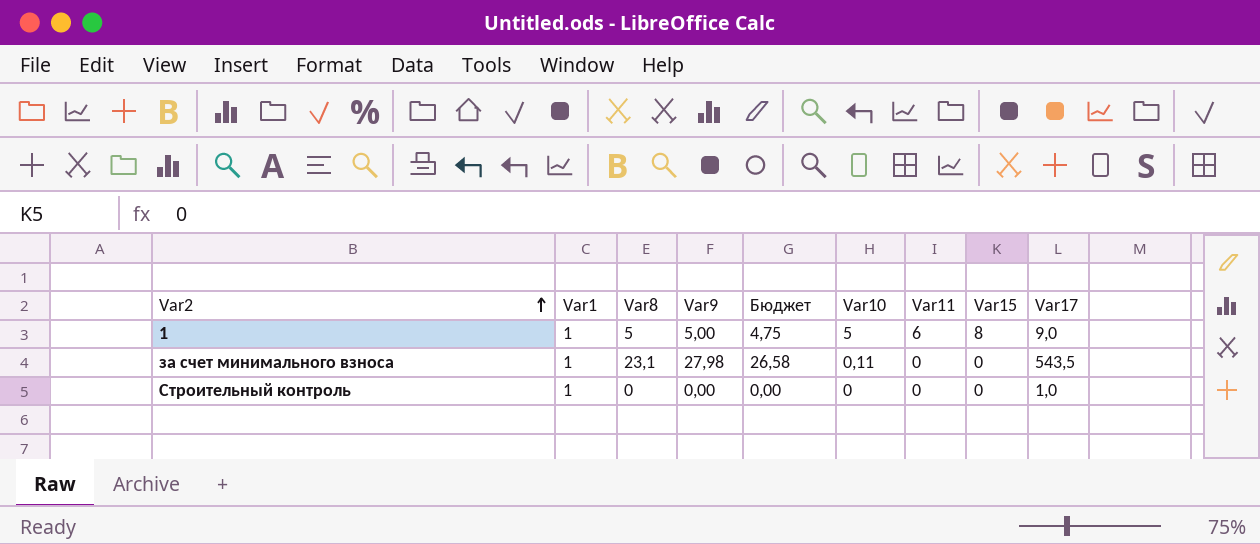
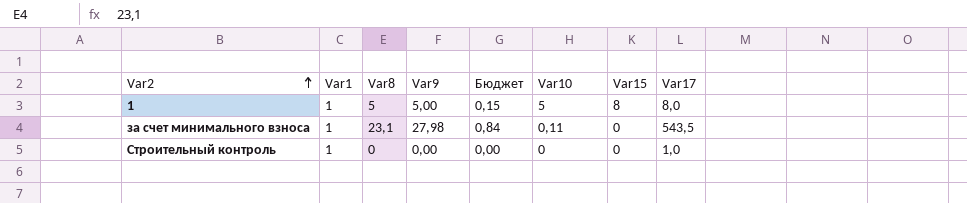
column Var11 | position: 7 -> none
column Бюджет | formula: [Var9] * 0,95 -> [Var9] * 0,03
1 | Var17: 9,0 -> 8,0

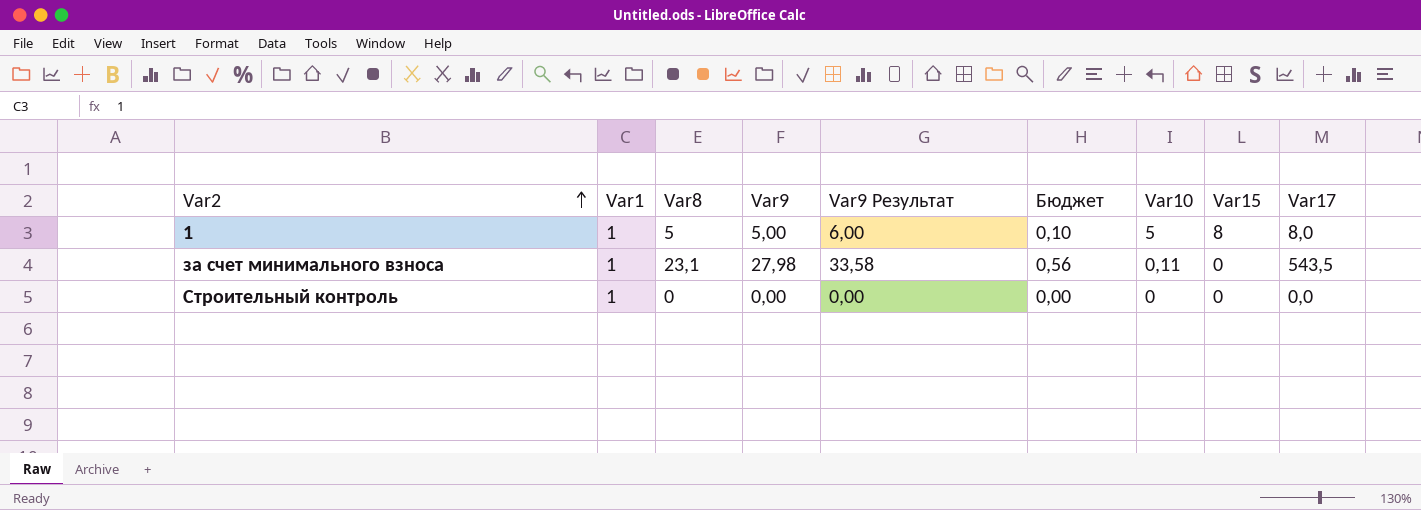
column Var9 Результат | formula: none -> [Var9] * 1,2
column Бюджет | formula: [Var9] * 0,03 -> [Var9] * 0,02
Строительный контроль | Var17: 1,0 -> 0,0

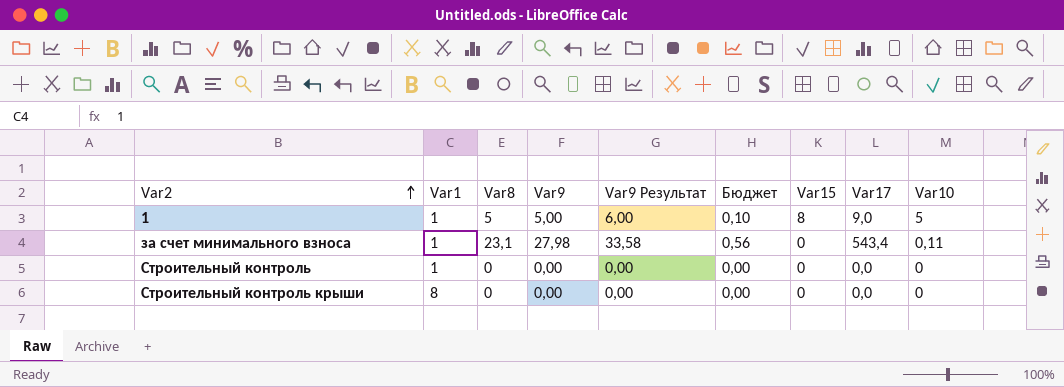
column Var10 | position: 7 -> 9
1 | Var17: 8,0 -> 9,0
за счет минимального взноса | Var17: 543,5 -> 543,4
row Строительный контроль крыши: none -> 8 | 0 | 0,00 | 0,00 | 0,00 | 0 | 0,0 | 0

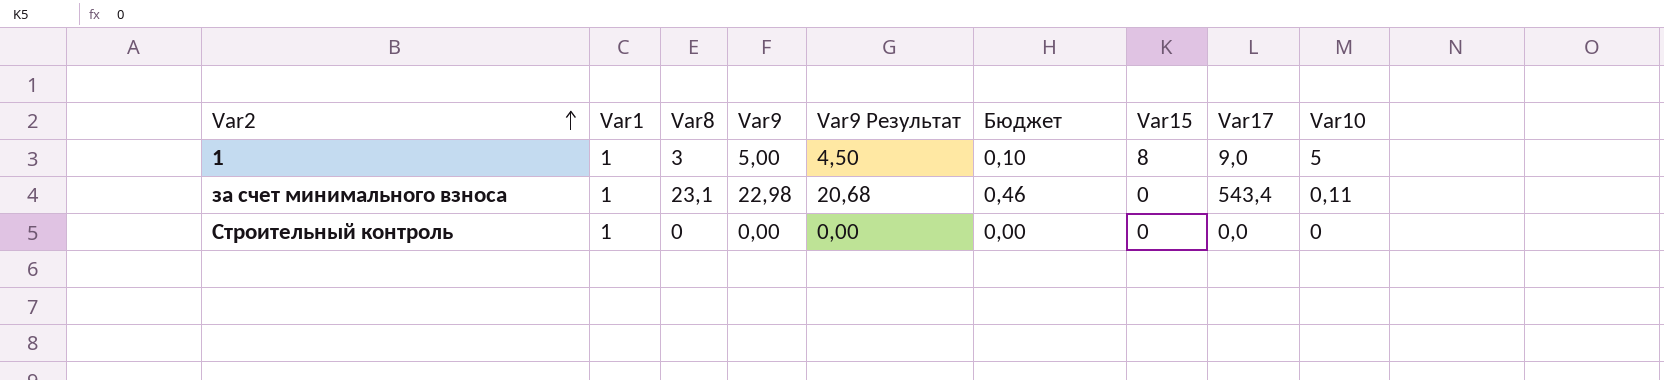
column Var9 Результат | formula: [Var9] * 1,2 -> [Var9] * 0,9
row Строительный контроль крыши: 8 | 0 | 0,00 | 0,00 | 0,00 | 0 | 0,0 | 0 -> none
1 | Var8: 5 -> 3
за счет минимального взноса | Var9: 27,98 -> 22,98
за счет минимального взноса | Бюджет: 0,56 -> 0,46

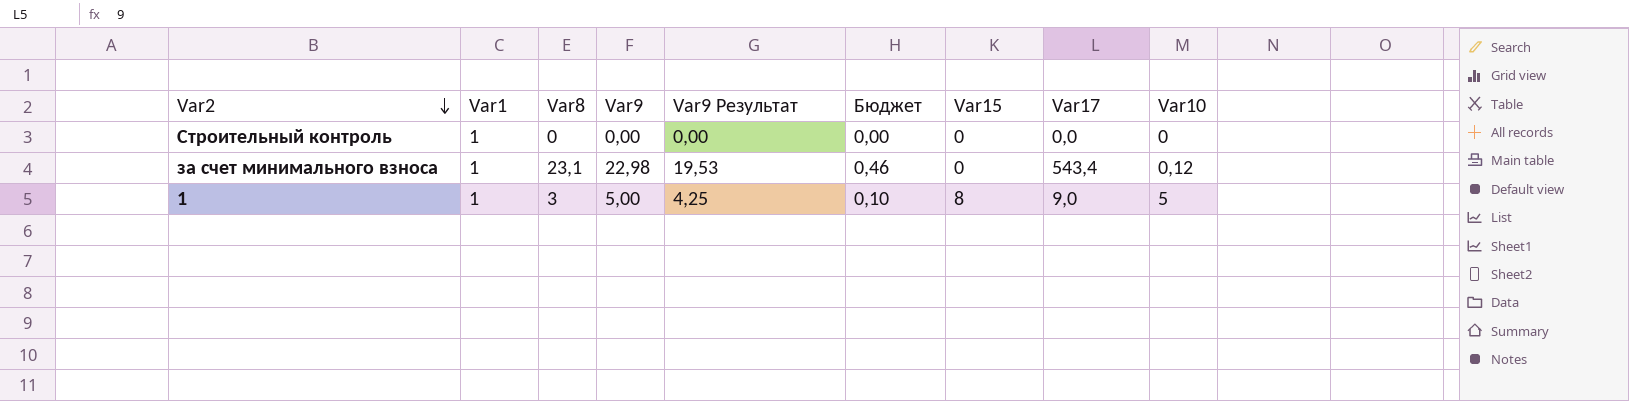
row order: Var2 ascending -> Var2 descending
column Var9 Результат | formula: [Var9] * 0,9 -> [Var9] * 0,85
за счет минимального взноса | Var10: 0,11 -> 0,12

